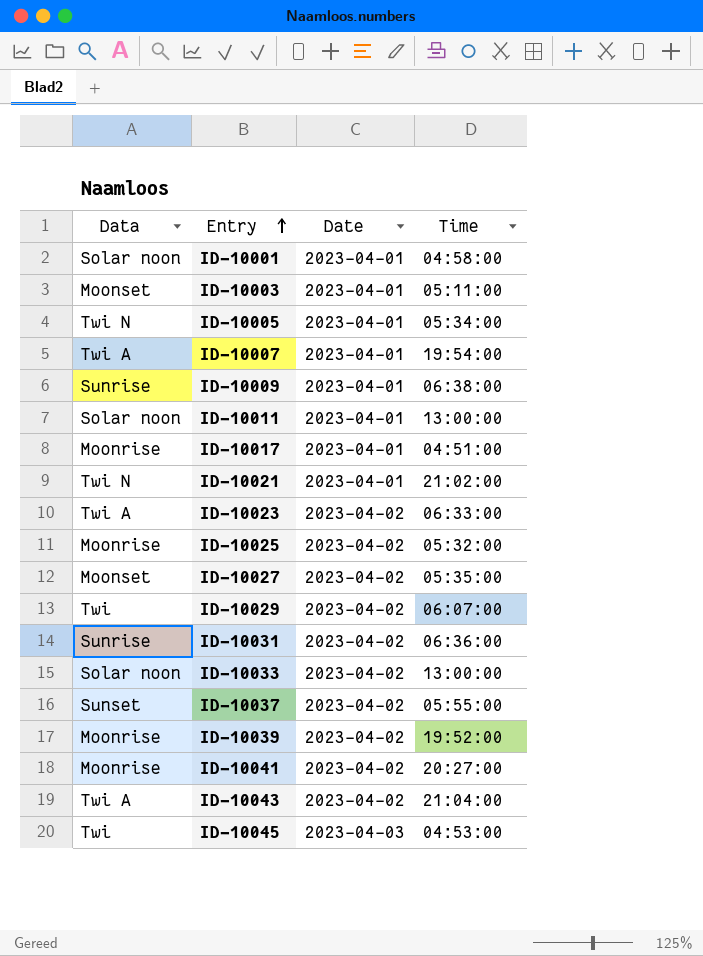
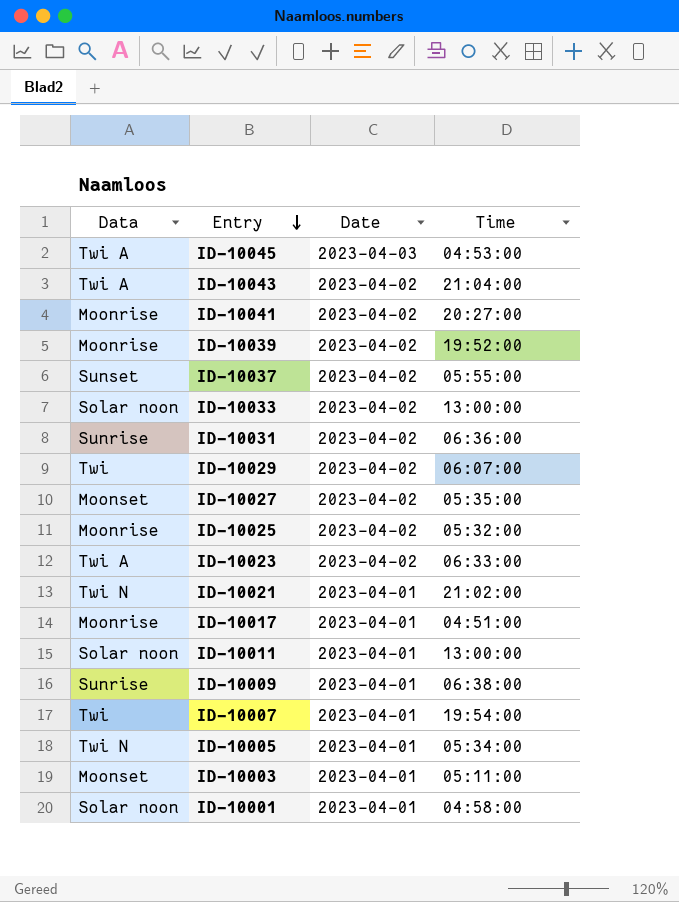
row order: Entry ascending -> Entry descending
ID-10045 | Data: Twi -> Twi A
ID-10007 | Data: Twi A -> Twi

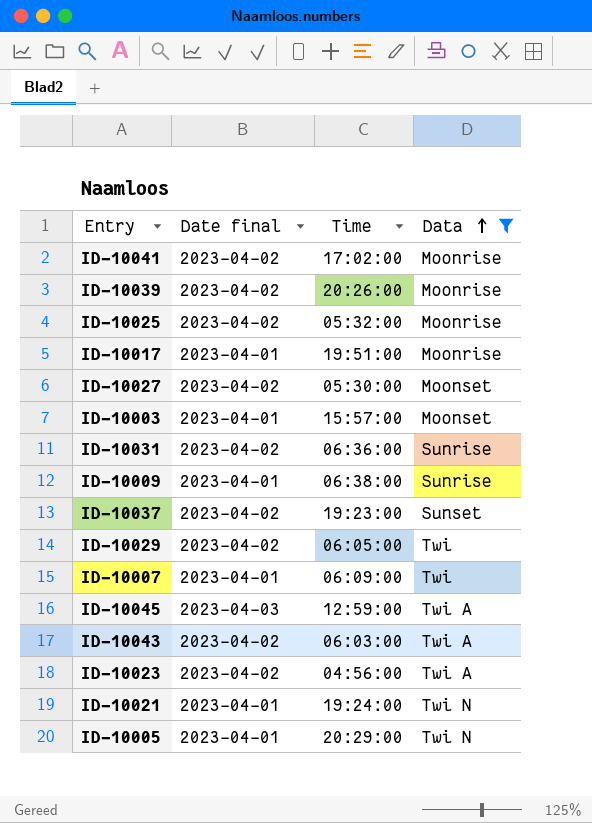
filter: none -> Data != Solar noon
row order: Entry descending -> Data ascending
column name: Date -> Date final
column Data | position: 1 -> 4
ID-10041 | Time: 20:27:00 -> 17:02:00
ID-10039 | Time: 19:52:00 -> 20:26:00
ID-10017 | Time: 04:51:00 -> 19:51:00
ID-10027 | Time: 05:35:00 -> 05:30:00
ID-10003 | Time: 05:11:00 -> 15:57:00
ID-10037 | Time: 05:55:00 -> 19:23:00
ID-10029 | Time: 06:07:00 -> 06:05:00
ID-10007 | Time: 19:54:00 -> 06:09:00
ID-10045 | Time: 04:53:00 -> 12:59:00
ID-10043 | Time: 21:04:00 -> 06:03:00
ID-10023 | Time: 06:33:00 -> 04:56:00
ID-10021 | Time: 21:02:00 -> 19:24:00
ID-10005 | Time: 05:34:00 -> 20:29:00

